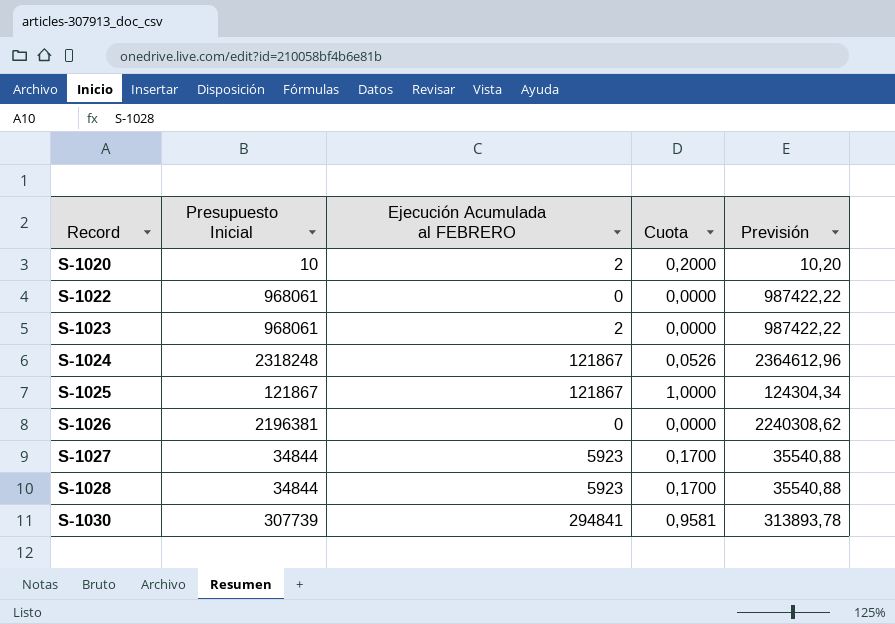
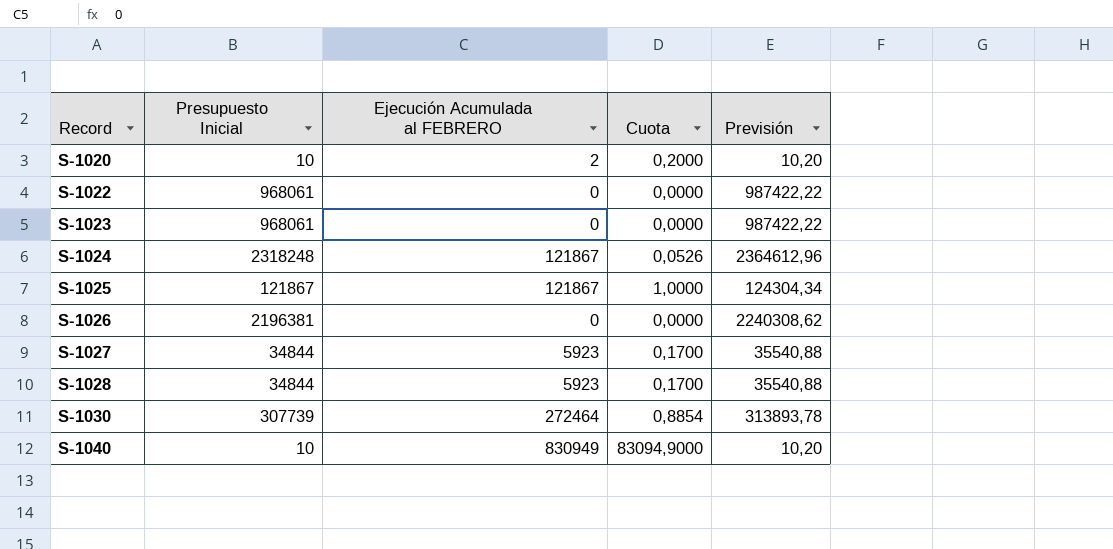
S-1023 | Ejecución Acumulada al FEBRERO: 2 -> 0
S-1030 | Ejecución Acumulada al FEBRERO: 294841 -> 272464
S-1030 | Cuota: 0,9581 -> 0,8854
row S-1040: none -> 10 | 830949 | 83094,9000 | 10,20

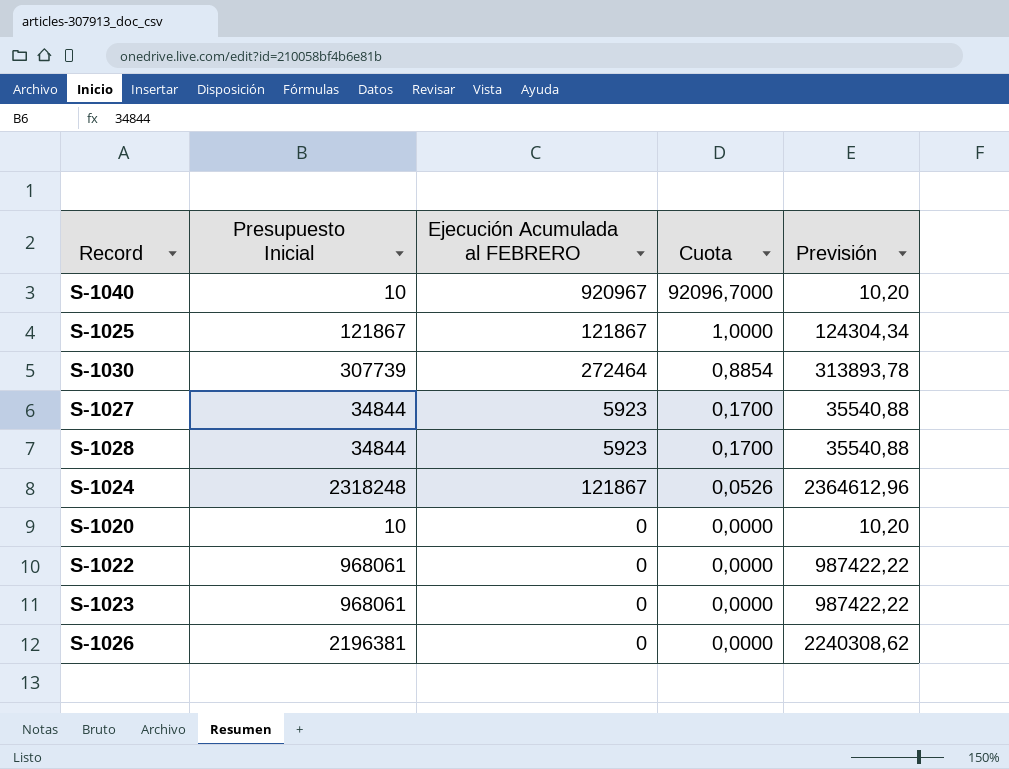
row order: Record ascending -> Cuota descending
S-1040 | Ejecución Acumulada al FEBRERO: 830949 -> 920967
S-1040 | Cuota: 83094,9000 -> 92096,7000
S-1020 | Ejecución Acumulada al FEBRERO: 2 -> 0
S-1020 | Cuota: 0,2000 -> 0,0000

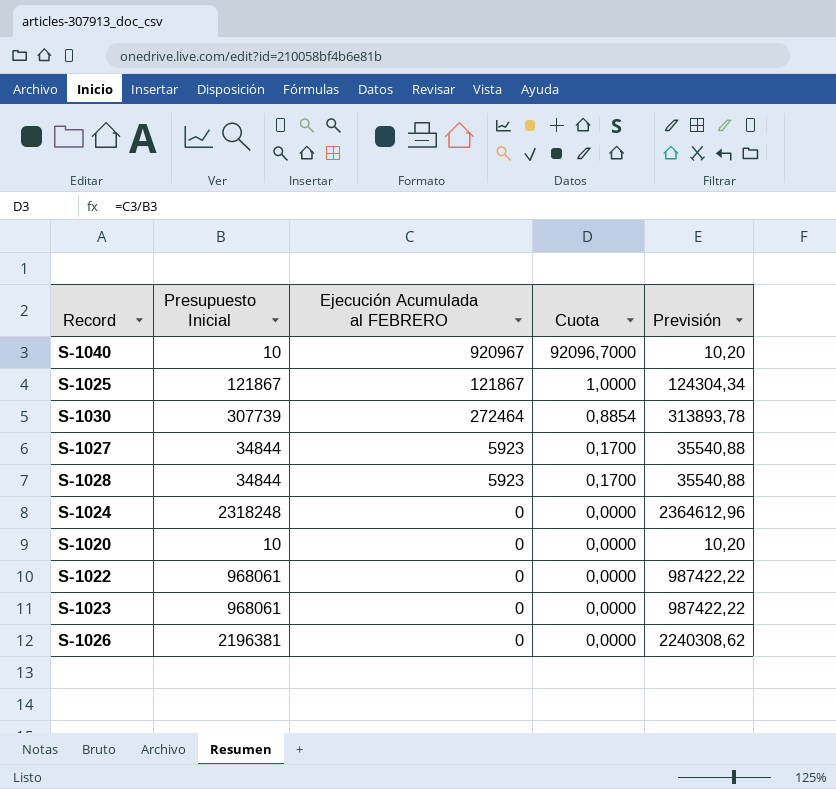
S-1024 | Ejecución Acumulada al FEBRERO: 121867 -> 0
S-1024 | Cuota: 0,0526 -> 0,0000

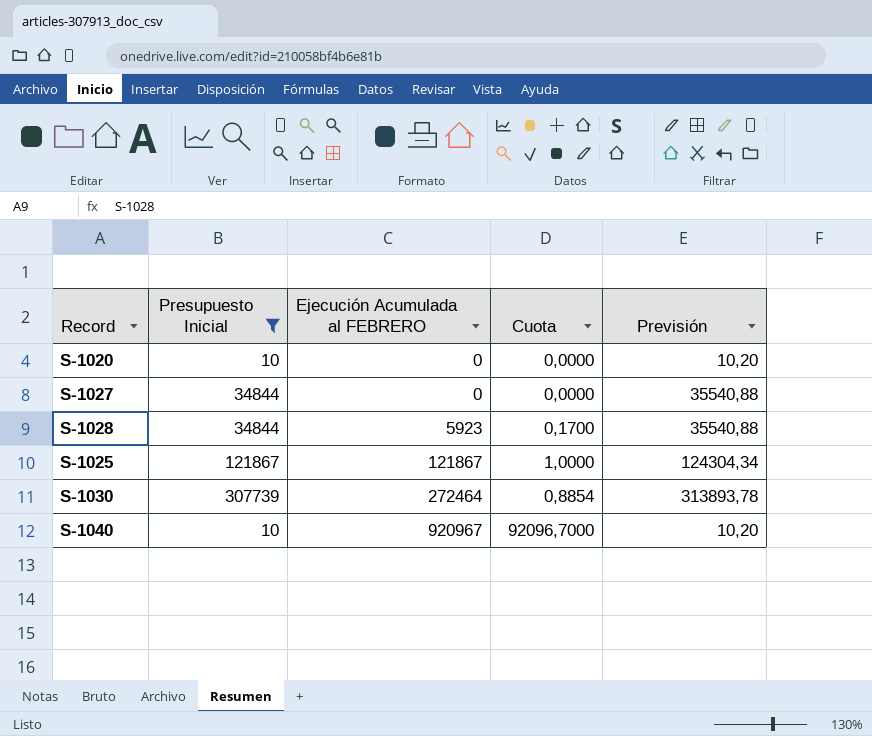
filter: none -> Presupuesto Inicial <= 307739
row order: Cuota descending -> Ejecución Acumulada al FEBRERO ascending
S-1027 | Ejecución Acumulada al FEBRERO: 5923 -> 0
S-1027 | Cuota: 0,1700 -> 0,0000

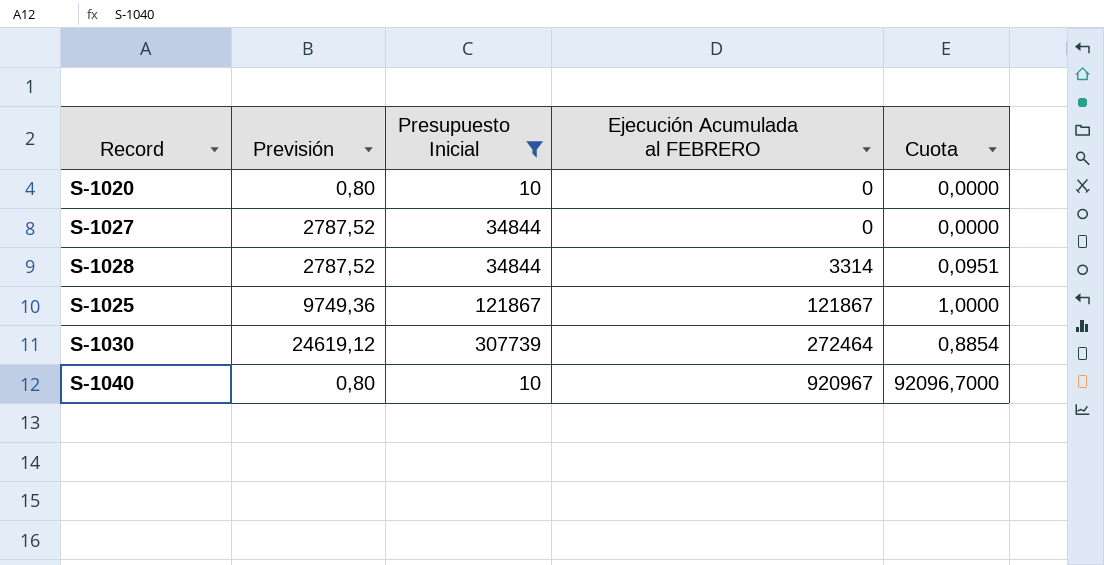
column Previsión | formula: [Presupuesto Inicial] * 1,02 -> [Presupuesto Inicial] * 0,08
column Previsión | position: 5 -> 2
S-1028 | Ejecución Acumulada al FEBRERO: 5923 -> 3314
S-1028 | Cuota: 0,1700 -> 0,0951

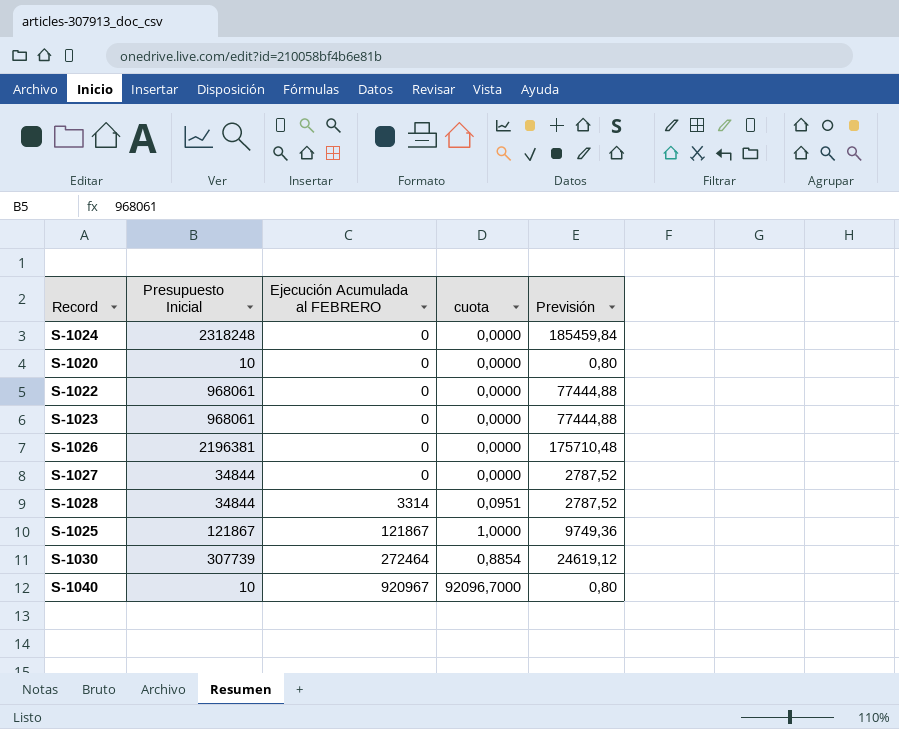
filter: Presupuesto Inicial <= 307739 -> none
column name: Cuota -> cuota
column Previsión | position: 2 -> 5

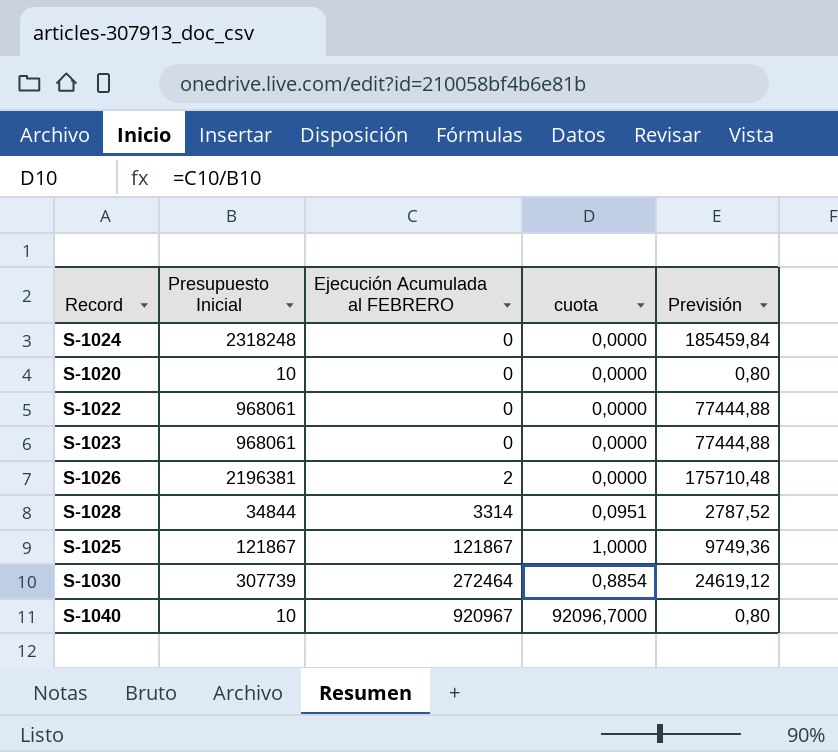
row S-1027: 34844 | 0 | 0,0000 | 2787,52 -> none
S-1026 | Ejecución Acumulada al FEBRERO: 0 -> 2

